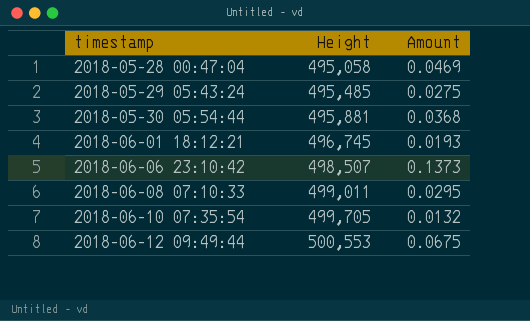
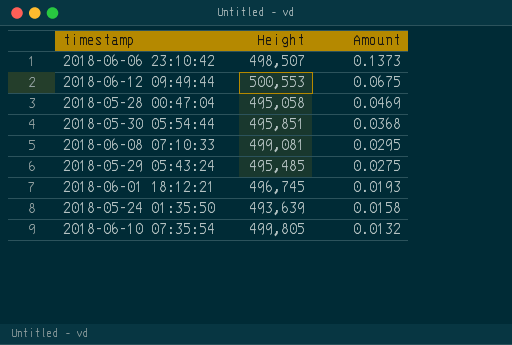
row order: timestamp ascending -> Amount descending
2018-05-30 05:54:44 | Height: 495,881 -> 495,851
2018-06-08 07:10:33 | Height: 499,011 -> 499,081
row 2018-05-24 01:35:50: none -> 493,639 | 0.0158
2018-06-10 07:35:54 | Height: 499,705 -> 499,805

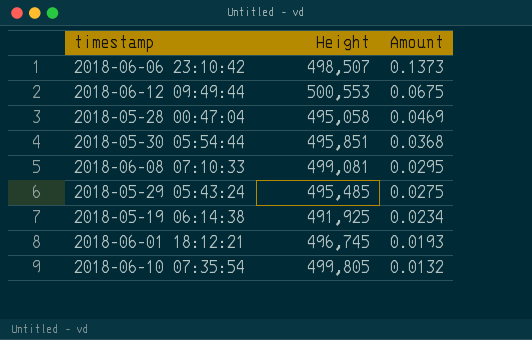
row 2018-05-24 01:35:50: 493,639 | 0.0158 -> none
row 2018-05-19 06:14:38: none -> 491,925 | 0.0234

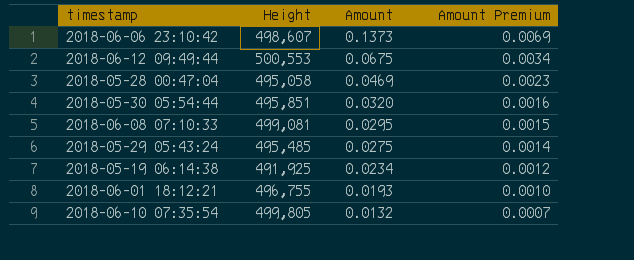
column Amount Premium | formula: none -> [Amount] * 0.05
2018-06-06 23:10:42 | Height: 498,507 -> 498,607
2018-05-30 05:54:44 | Amount: 0.0368 -> 0.0320
2018-06-01 18:12:21 | Height: 496,745 -> 496,755

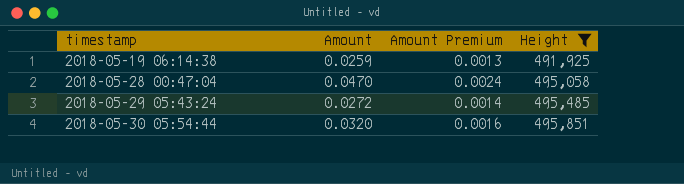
filter: none -> Height <= 495,851
row order: Amount descending -> timestamp ascending
column Height | position: 2 -> 4
2018-05-19 06:14:38 | Amount: 0.0234 -> 0.0259
2018-05-19 06:14:38 | Amount Premium: 0.0012 -> 0.0013
2018-05-28 00:47:04 | Amount: 0.0469 -> 0.0470
2018-05-28 00:47:04 | Amount Premium: 0.0023 -> 0.0024
2018-05-29 05:43:24 | Amount: 0.0275 -> 0.0272

